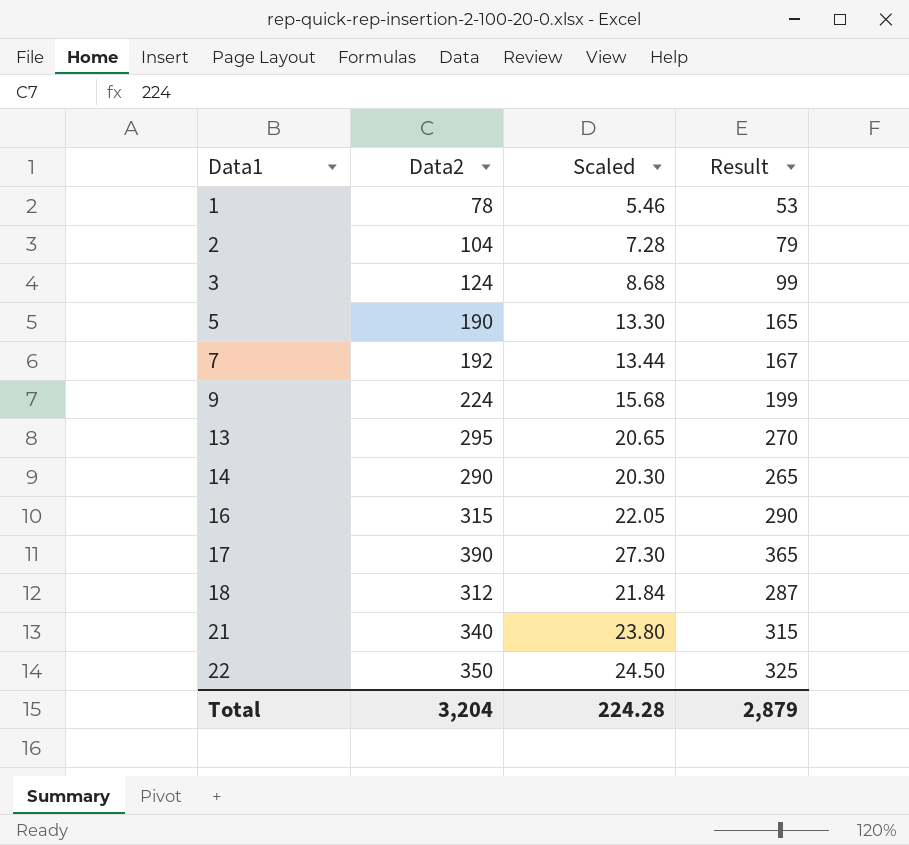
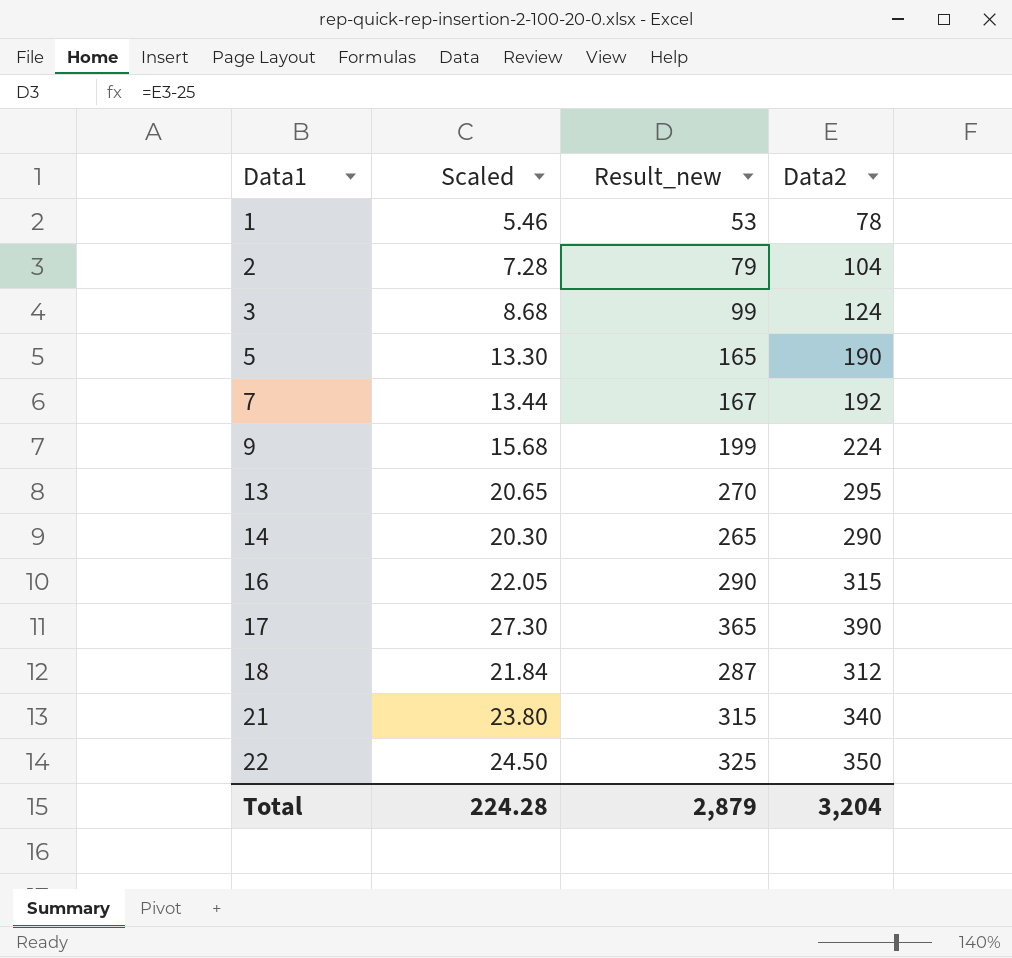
column name: Result -> Result_new
column Data2 | position: 2 -> 4

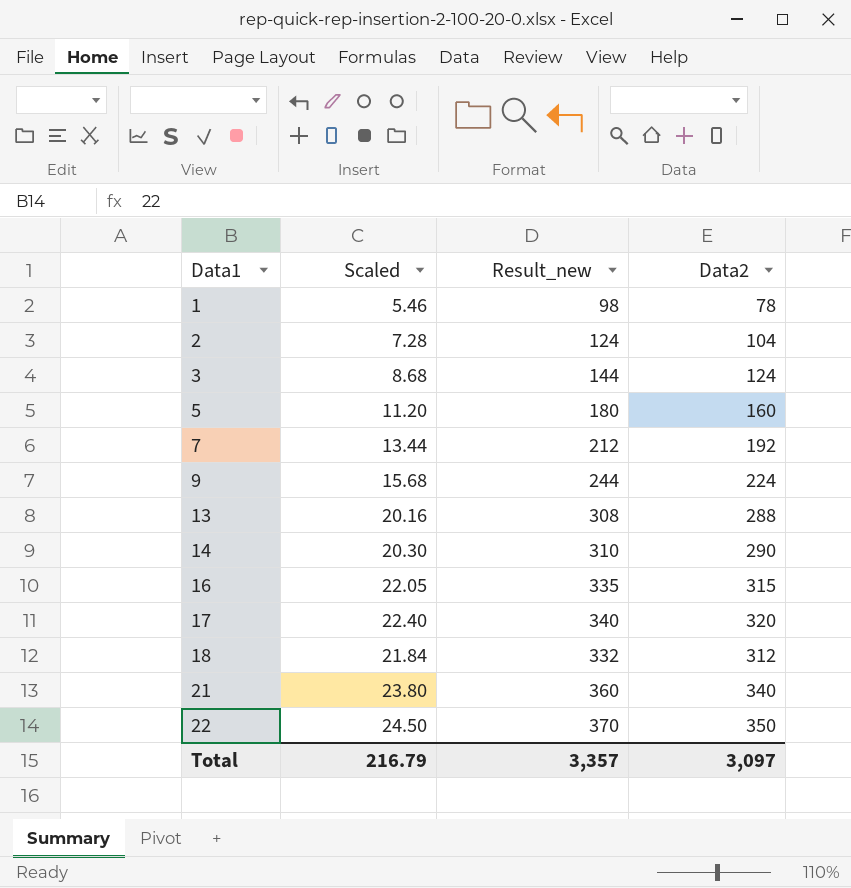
column Result_new | formula: [Data2] - 25 -> [Data2] + 20
5 | Scaled: 13.30 -> 11.20
5 | Data2: 190 -> 160
13 | Scaled: 20.65 -> 20.16
13 | Data2: 295 -> 288
17 | Scaled: 27.30 -> 22.40
17 | Data2: 390 -> 320
Total | Scaled: 224.28 -> 216.79
Total | Result_new: 2,879 -> 3,357
Total | Data2: 3,204 -> 3,097

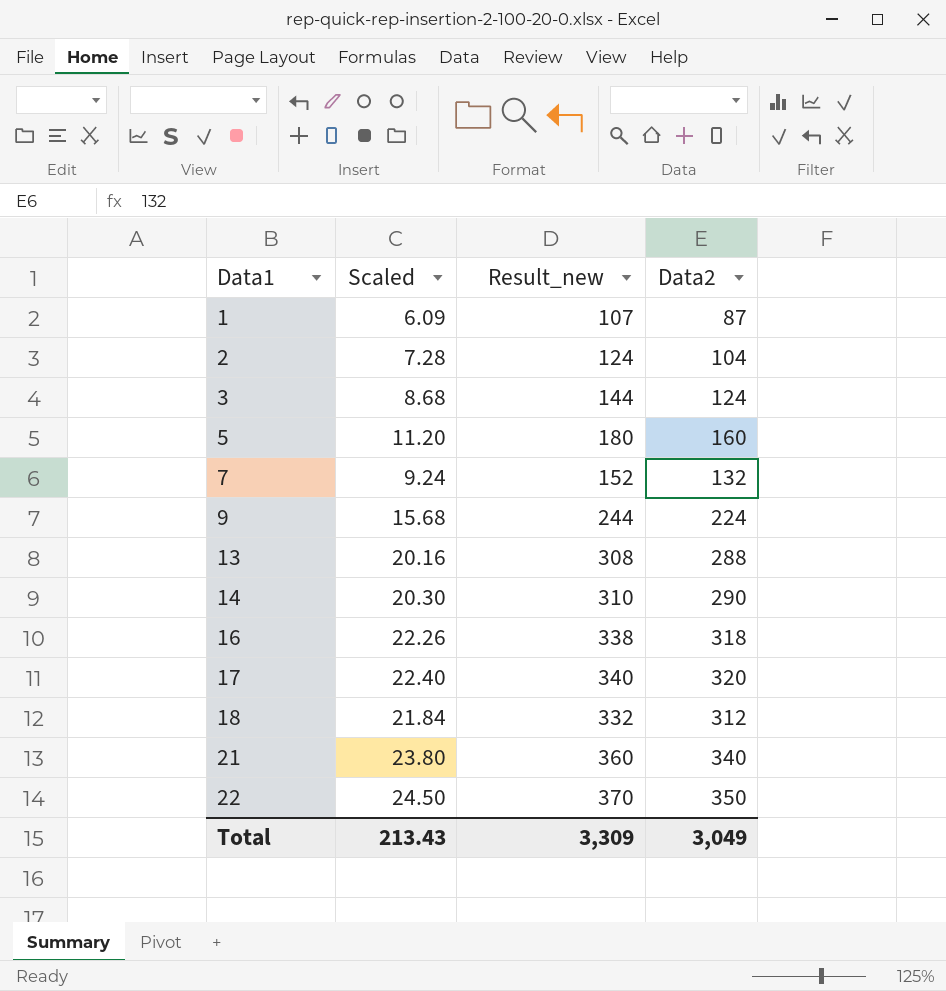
1 | Scaled: 5.46 -> 6.09
1 | Result_new: 98 -> 107
1 | Data2: 78 -> 87
7 | Scaled: 13.44 -> 9.24
7 | Result_new: 212 -> 152
7 | Data2: 192 -> 132
16 | Scaled: 22.05 -> 22.26
16 | Result_new: 335 -> 338
16 | Data2: 315 -> 318
Total | Scaled: 216.79 -> 213.43
Total | Result_new: 3,357 -> 3,309
Total | Data2: 3,097 -> 3,049

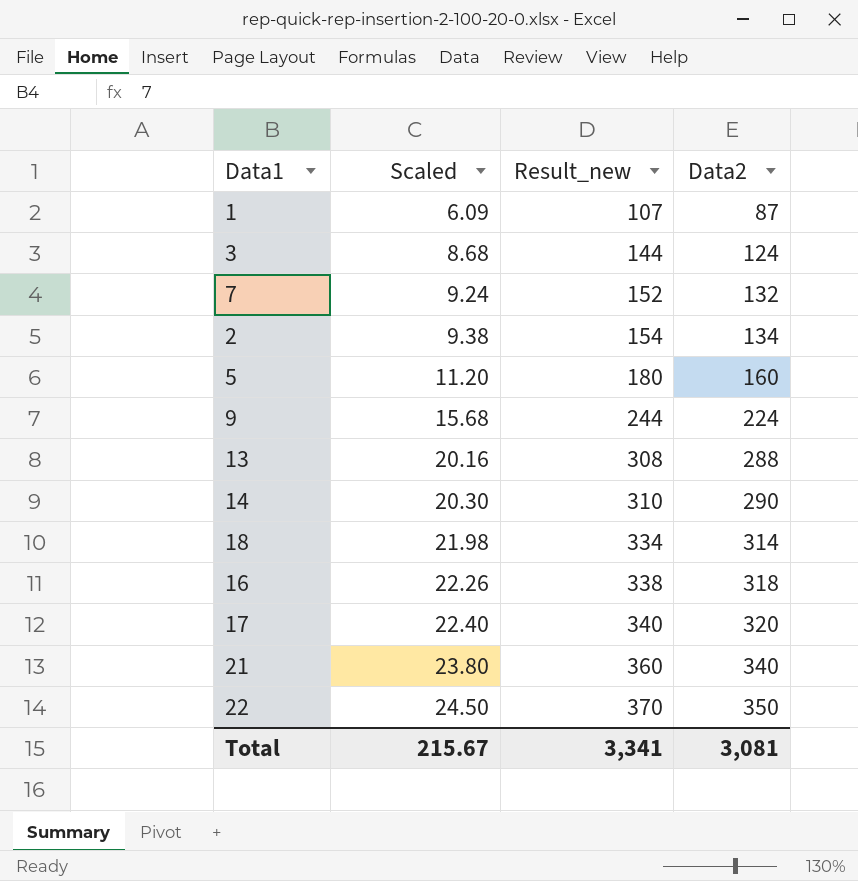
row order: Data1 ascending -> Scaled ascending
2 | Scaled: 7.28 -> 9.38
2 | Result_new: 124 -> 154
2 | Data2: 104 -> 134
18 | Scaled: 21.84 -> 21.98
18 | Result_new: 332 -> 334
18 | Data2: 312 -> 314
Total | Scaled: 213.43 -> 215.67
Total | Result_new: 3,309 -> 3,341
Total | Data2: 3,049 -> 3,081

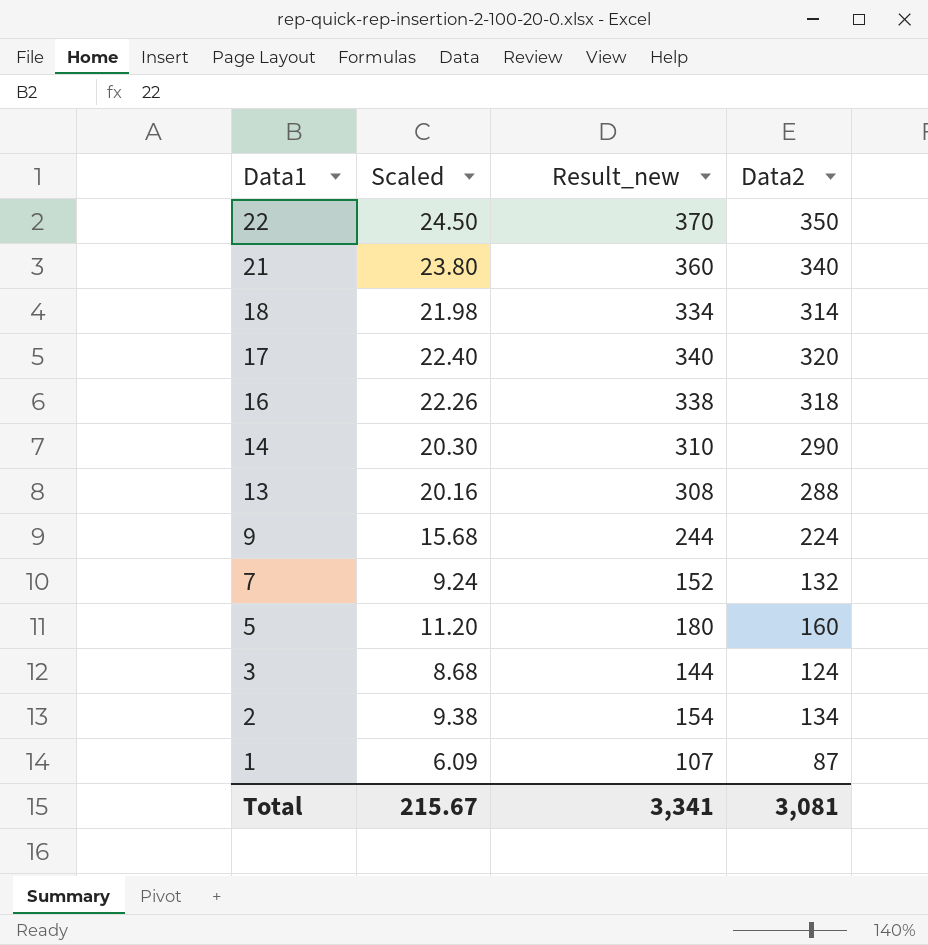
row order: Scaled ascending -> Data1 descending

